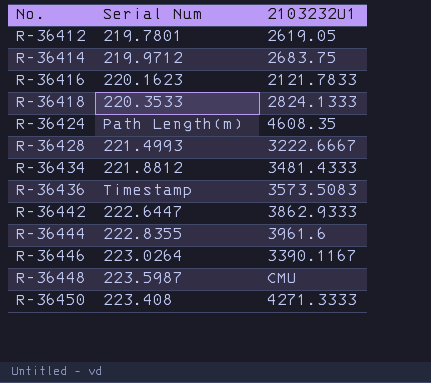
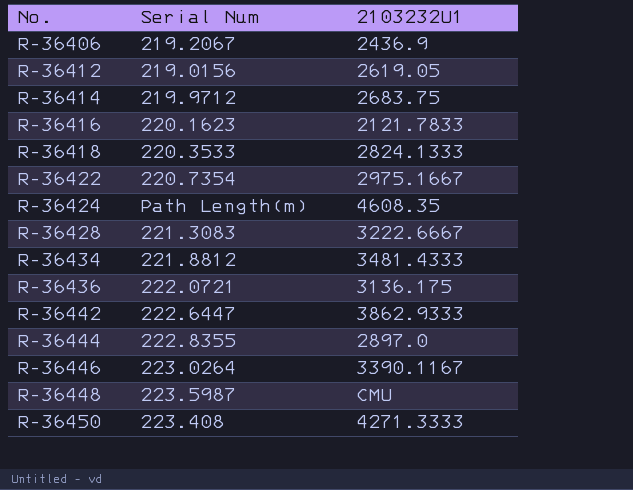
row R-36406: none -> 219.2067 | 2436.9
R-36412 | Serial Num: 219.7801 -> 219.0156
row R-36422: none -> 220.7354 | 2975.1667
R-36428 | Serial Num: 221.4993 -> 221.3083
R-36436 | Serial Num: Timestamp -> 222.0721
R-36436 | 2103232U1: 3573.5083 -> 3136.175
R-36444 | 2103232U1: 3961.6 -> 2897.0

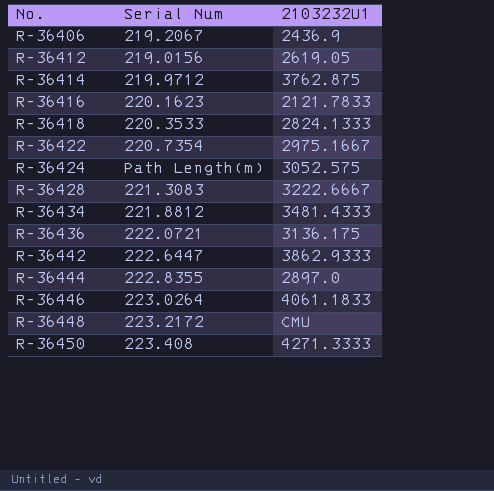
R-36414 | 2103232U1: 2683.75 -> 3762.875
R-36424 | 2103232U1: 4608.35 -> 3052.575
R-36446 | 2103232U1: 3390.1167 -> 4061.1833
R-36448 | Serial Num: 223.5987 -> 223.2172

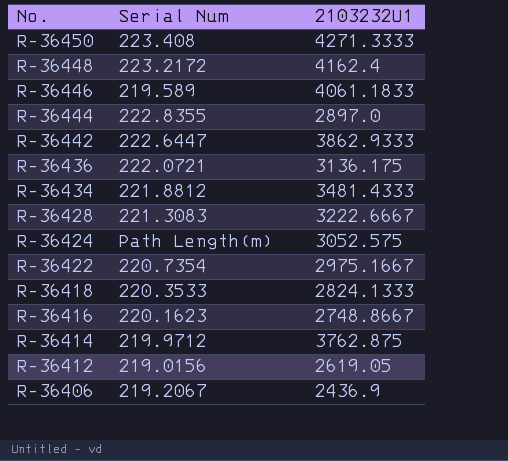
row order: No. ascending -> No. descending
R-36448 | 2103232U1: CMU -> 4162.4
R-36446 | Serial Num: 223.0264 -> 219.589
R-36416 | 2103232U1: 2121.7833 -> 2748.8667

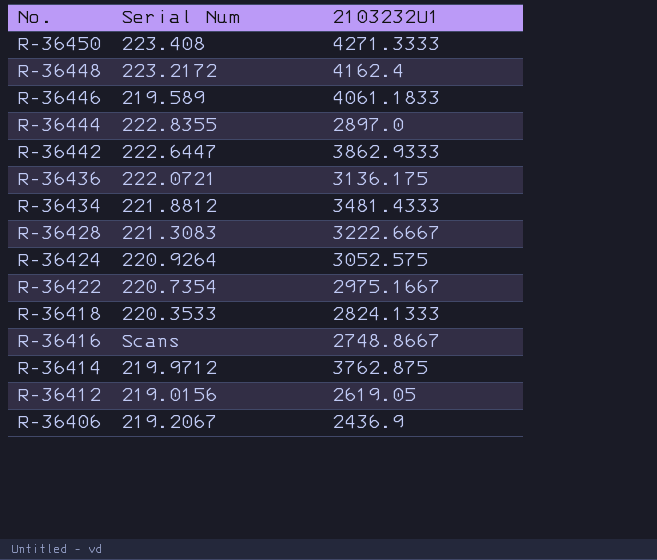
R-36424 | Serial Num: Path Length(m) -> 220.9264
R-36416 | Serial Num: 220.1623 -> Scans

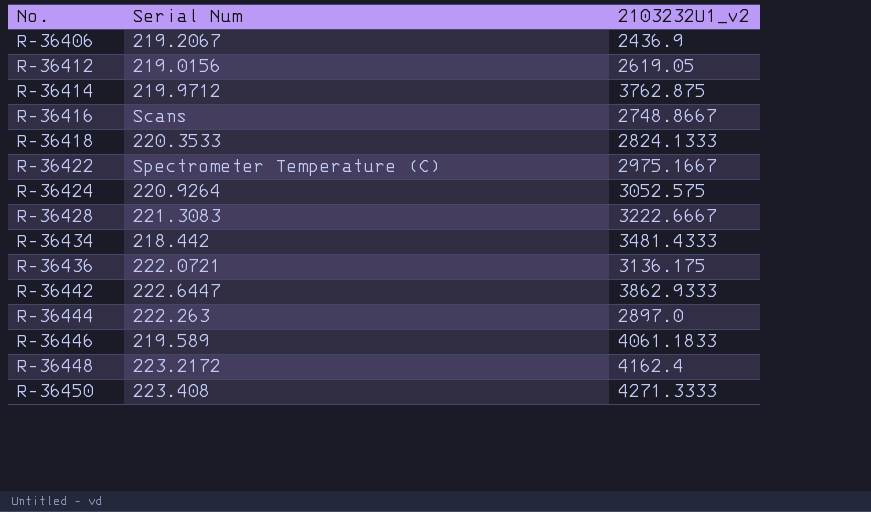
row order: No. descending -> No. ascending
column name: 2103232U1 -> 2103232U1_v2
R-36422 | Serial Num: 220.7354 -> Spectrometer Temperature (C)
R-36434 | Serial Num: 221.8812 -> 218.442
R-36444 | Serial Num: 222.8355 -> 222.263

